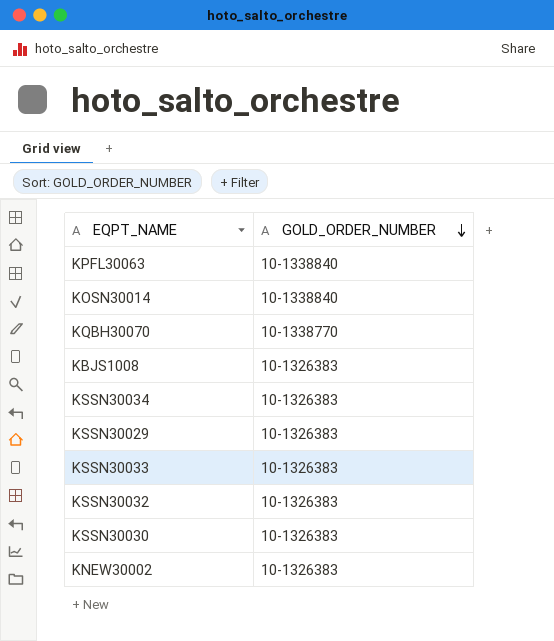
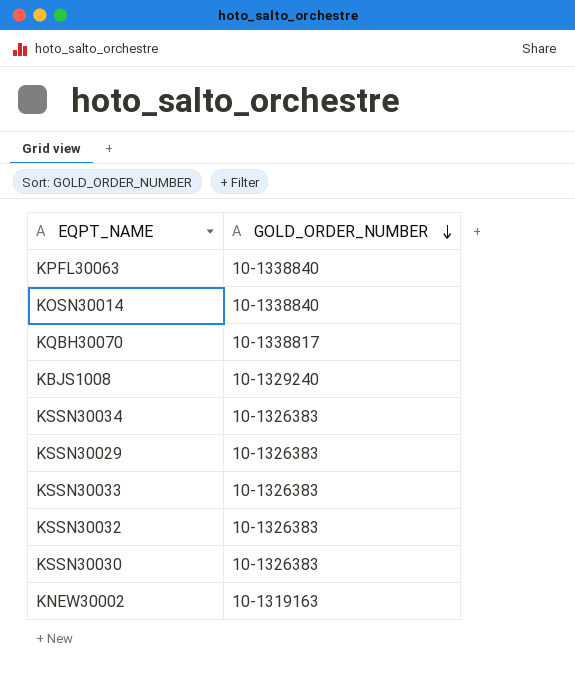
KQBH30070 | GOLD_ORDER_NUMBER: 10-1338770 -> 10-1338817
KBJS1008 | GOLD_ORDER_NUMBER: 10-1326383 -> 10-1329240
KNEW30002 | GOLD_ORDER_NUMBER: 10-1326383 -> 10-1319163

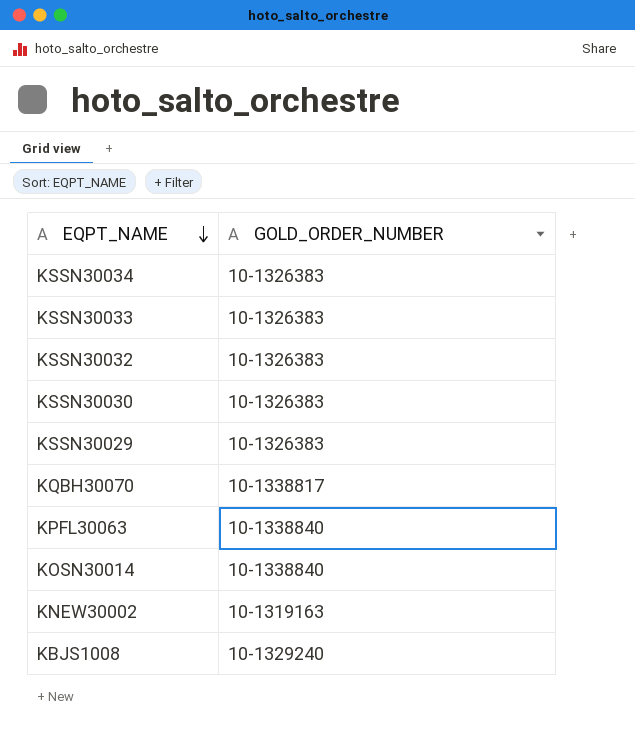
row order: GOLD_ORDER_NUMBER descending -> EQPT_NAME descending

